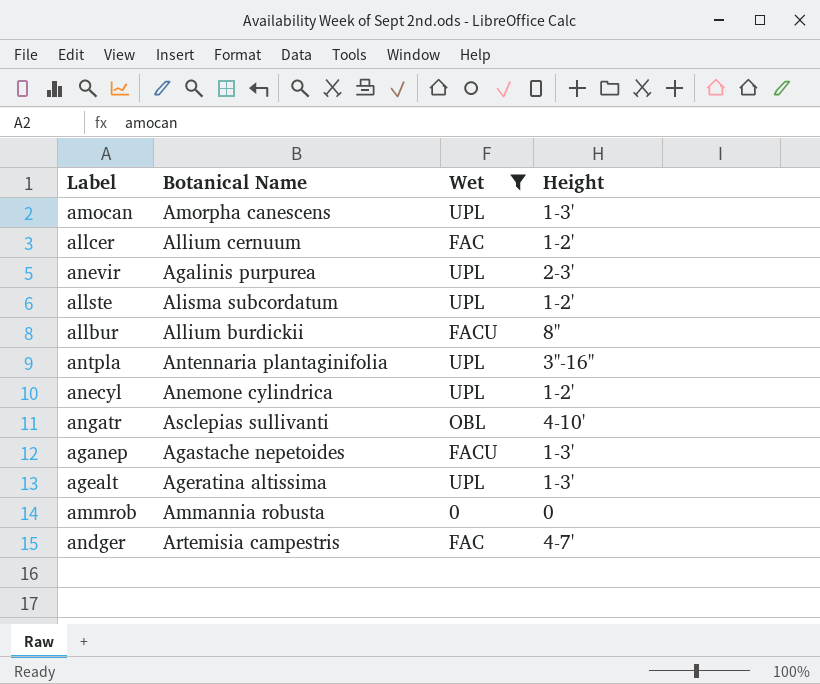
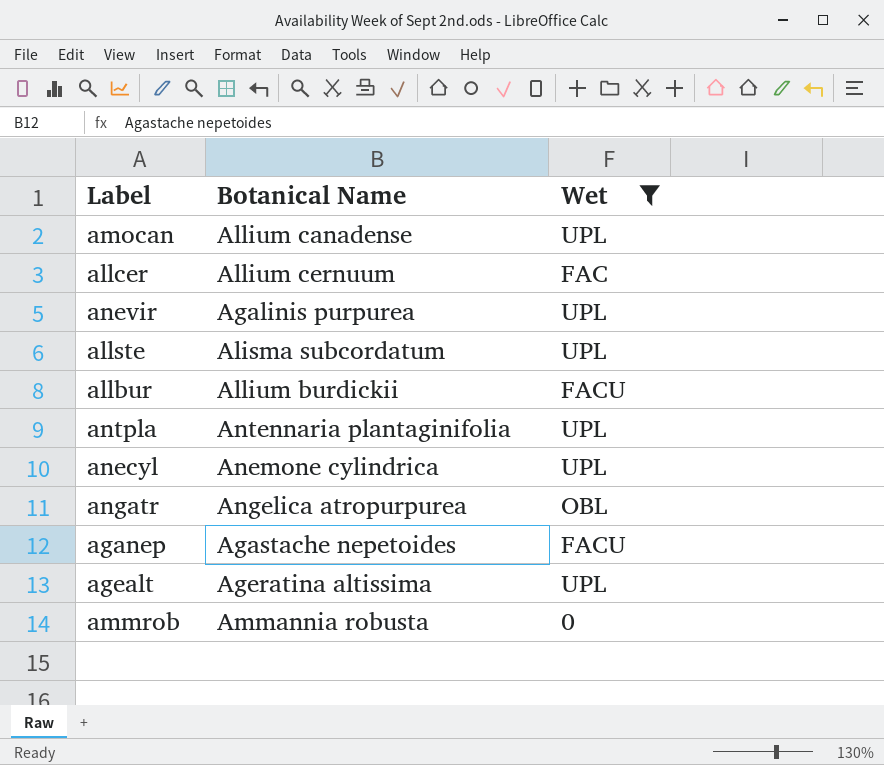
column Height | position: 4 -> none
row andger: Artemisia campestris | FAC | 4-7' -> none
amocan | Botanical Name: Amorpha canescens -> Allium canadense
angatr | Botanical Name: Asclepias sullivanti -> Angelica atropurpurea

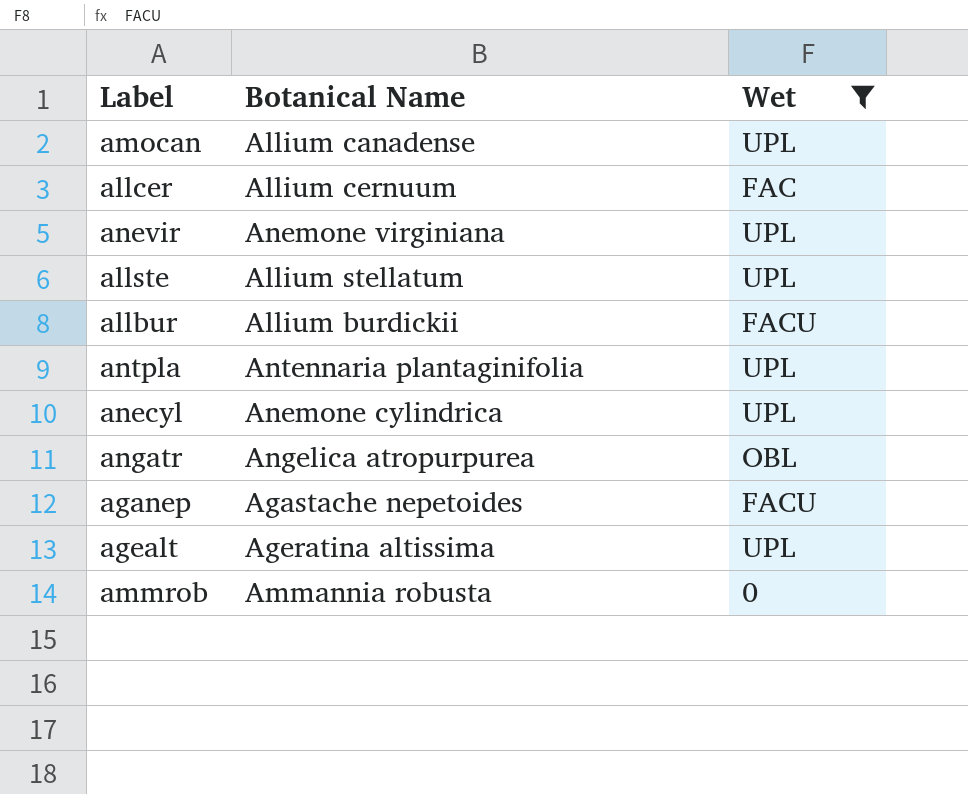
anevir | Botanical Name: Agalinis purpurea -> Anemone virginiana
allste | Botanical Name: Alisma subcordatum -> Allium stellatum

